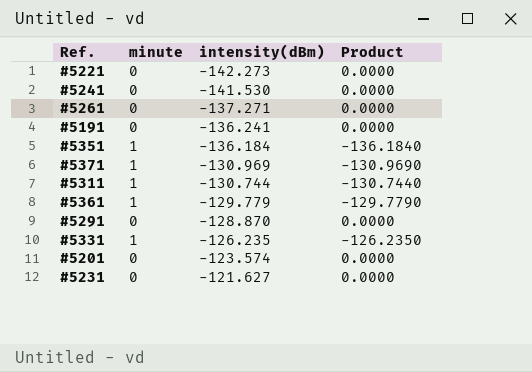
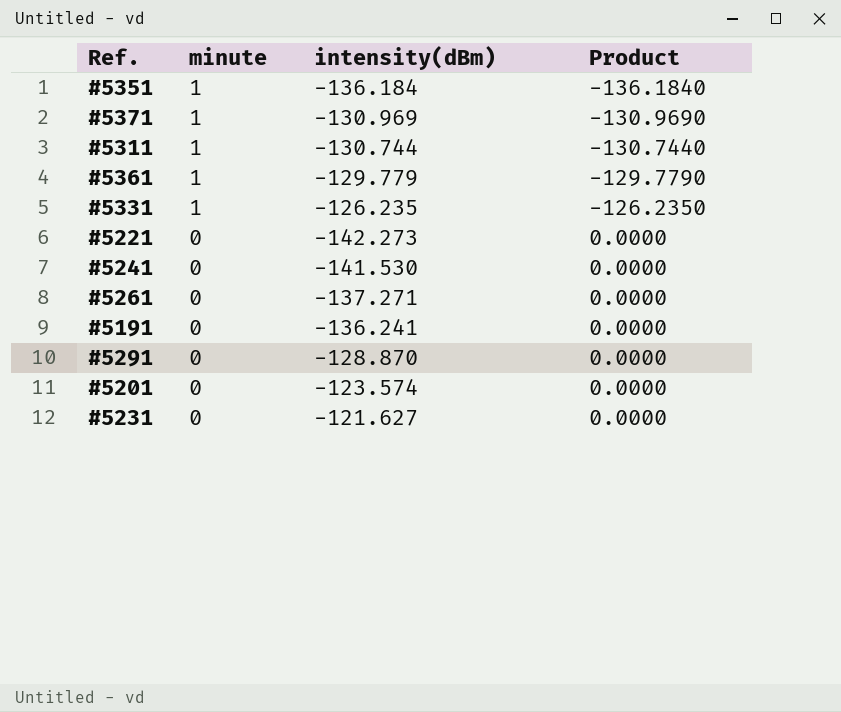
row order: intensity(dBm) ascending -> minute descending

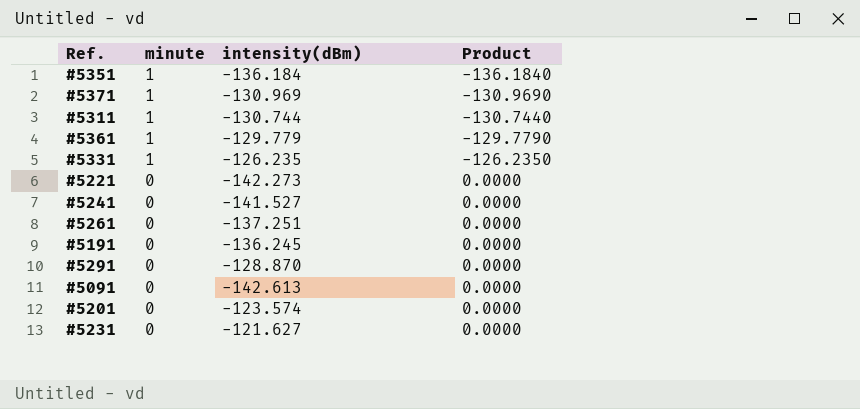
#5241 | intensity(dBm): -141.530 -> -141.527
#5261 | intensity(dBm): -137.271 -> -137.251
#5191 | intensity(dBm): -136.241 -> -136.245
row #5091: none -> 0 | -142.613 | 0.0000

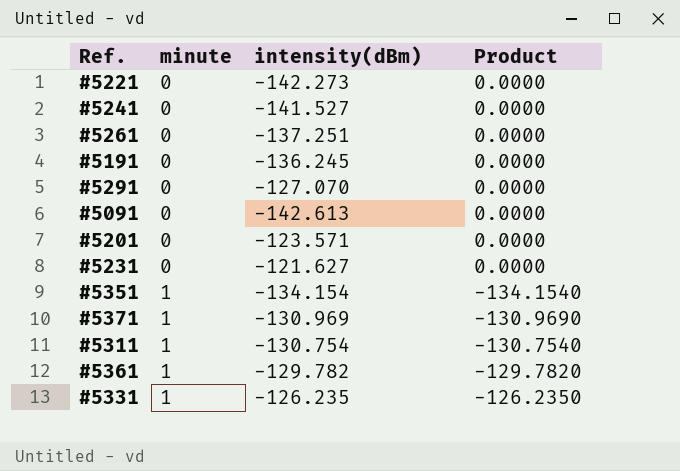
row order: minute descending -> minute ascending
#5291 | intensity(dBm): -128.870 -> -127.070
#5201 | intensity(dBm): -123.574 -> -123.571
#5351 | intensity(dBm): -136.184 -> -134.154
#5351 | Product: -136.1840 -> -134.1540
#5311 | intensity(dBm): -130.744 -> -130.754
#5311 | Product: -130.7440 -> -130.7540
#5361 | intensity(dBm): -129.779 -> -129.782
#5361 | Product: -129.7790 -> -129.7820

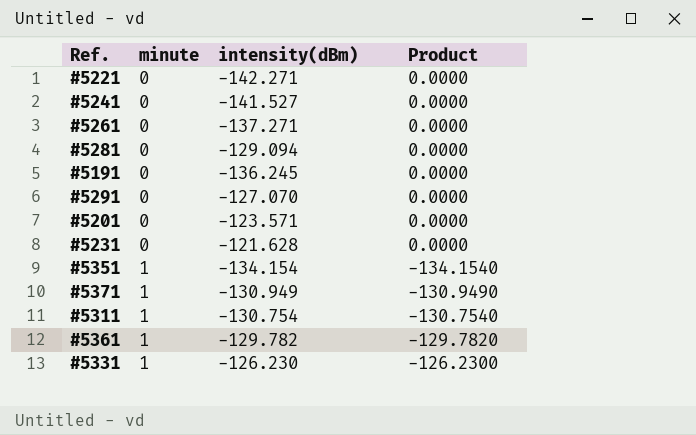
row #5091: 0 | -142.613 | 0.0000 -> none
#5221 | intensity(dBm): -142.273 -> -142.271
#5261 | intensity(dBm): -137.251 -> -137.271
row #5281: none -> 0 | -129.094 | 0.0000
#5231 | intensity(dBm): -121.627 -> -121.628
#5371 | intensity(dBm): -130.969 -> -130.949
#5371 | Product: -130.9690 -> -130.9490
#5331 | intensity(dBm): -126.235 -> -126.230
#5331 | Product: -126.2350 -> -126.2300

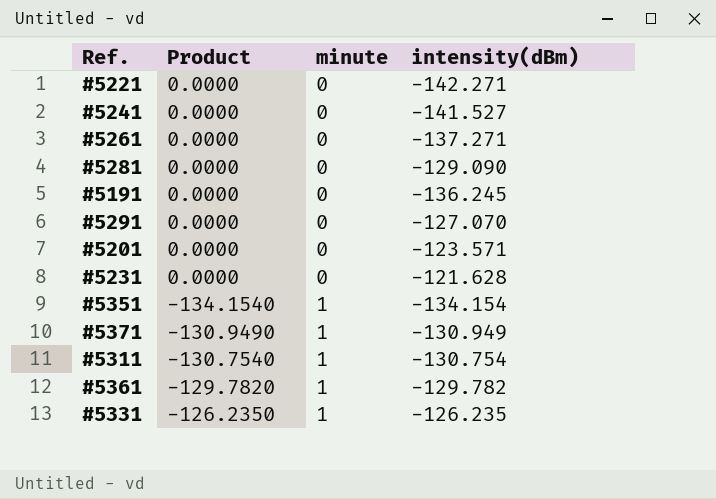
column Product | position: 4 -> 2
#5281 | intensity(dBm): -129.094 -> -129.090
#5331 | Product: -126.2300 -> -126.2350
#5331 | intensity(dBm): -126.230 -> -126.235

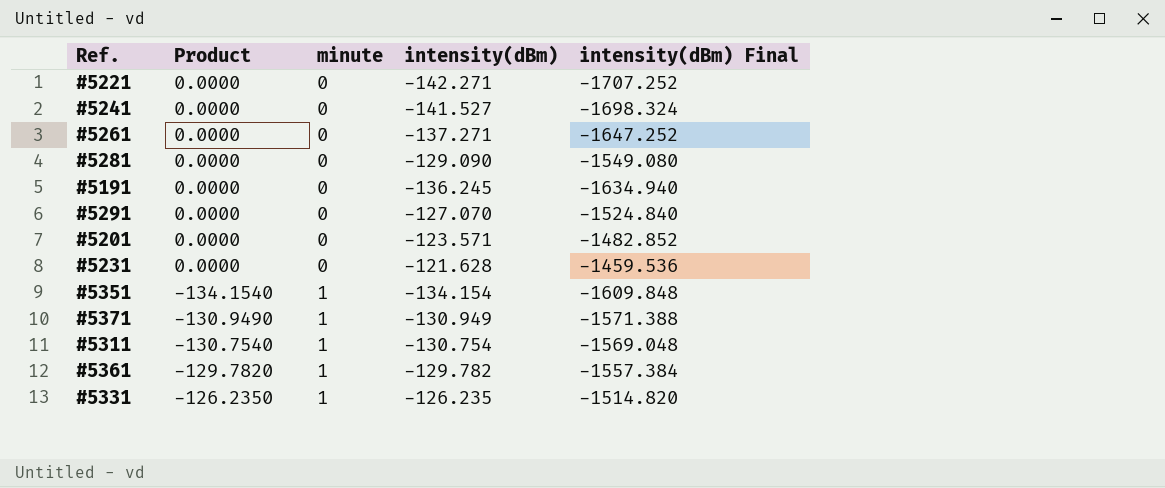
column intensity(dBm) Final | formula: none -> [intensity(dBm)] * 12

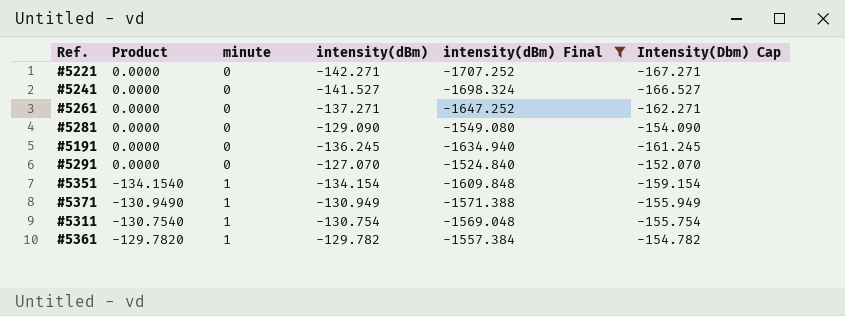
filter: none -> intensity(dBm) Final <= -1524.840
column Intensity(Dbm) Cap | formula: none -> [intensity(dBm)] - 25

